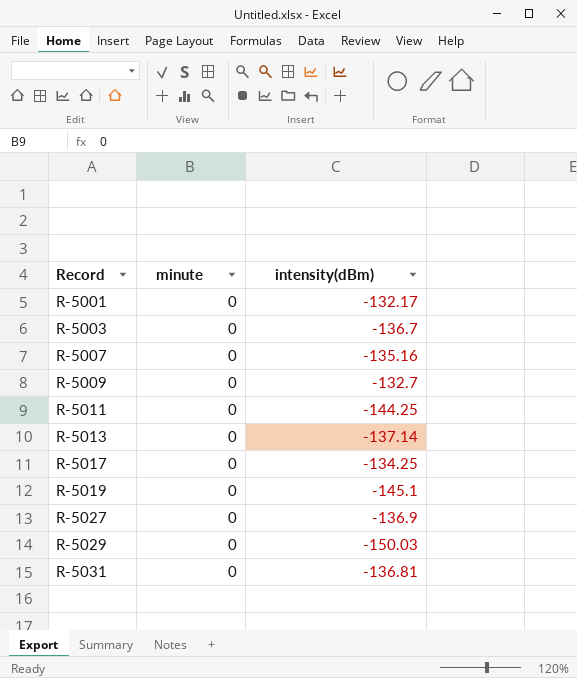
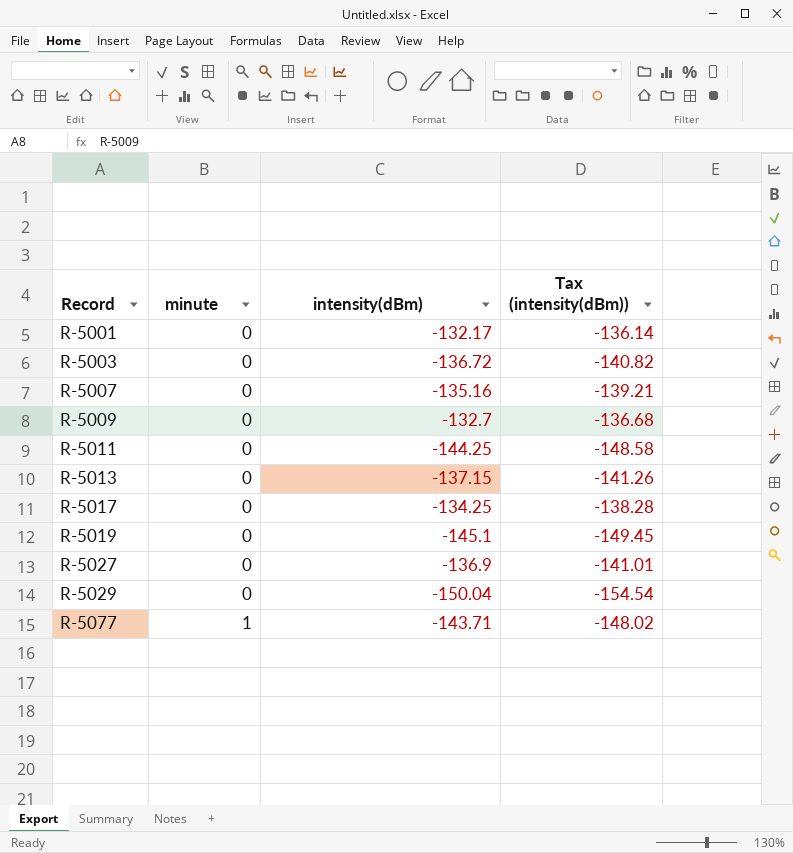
column Tax (intensity(dBm)) | formula: none -> [intensity(dBm)] * 1.03
row R-5031: 0 | -136.81 -> none
R-5003 | intensity(dBm): -136.7 -> -136.72
R-5013 | intensity(dBm): -137.14 -> -137.15
R-5029 | intensity(dBm): -150.03 -> -150.04
row R-5077: none -> 1 | -143.71 | -148.02

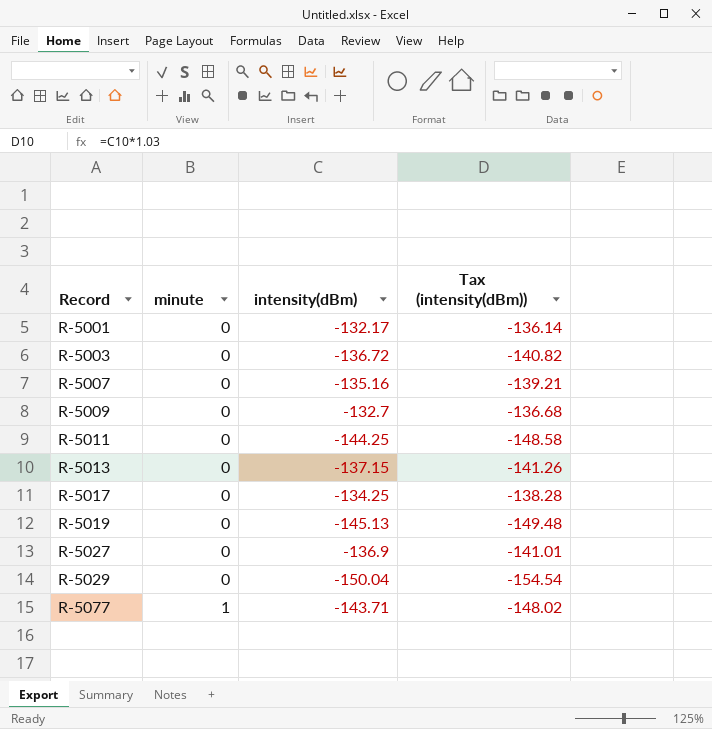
R-5019 | intensity(dBm): -145.1 -> -145.13
R-5019 | Tax (intensity(dBm)): -149.45 -> -149.48

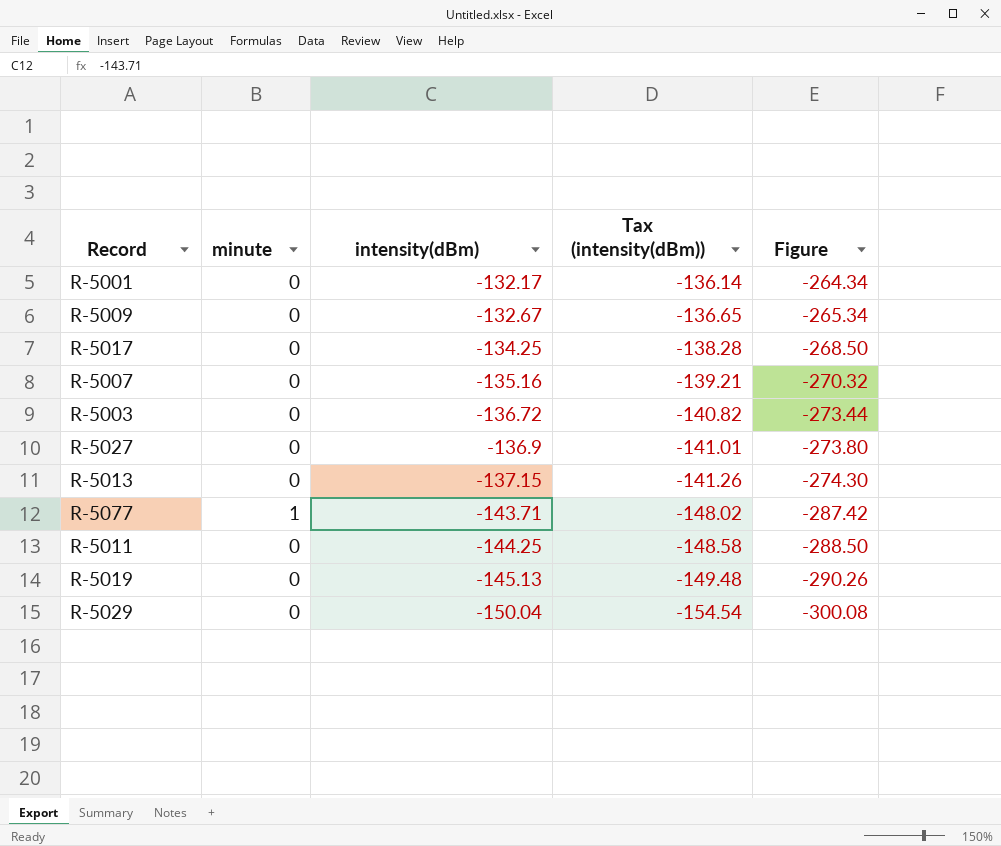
row order: Record ascending -> intensity(dBm) descending
column Figure | formula: none -> [intensity(dBm)] * 2
R-5009 | intensity(dBm): -132.7 -> -132.67
R-5009 | Tax (intensity(dBm)): -136.68 -> -136.65

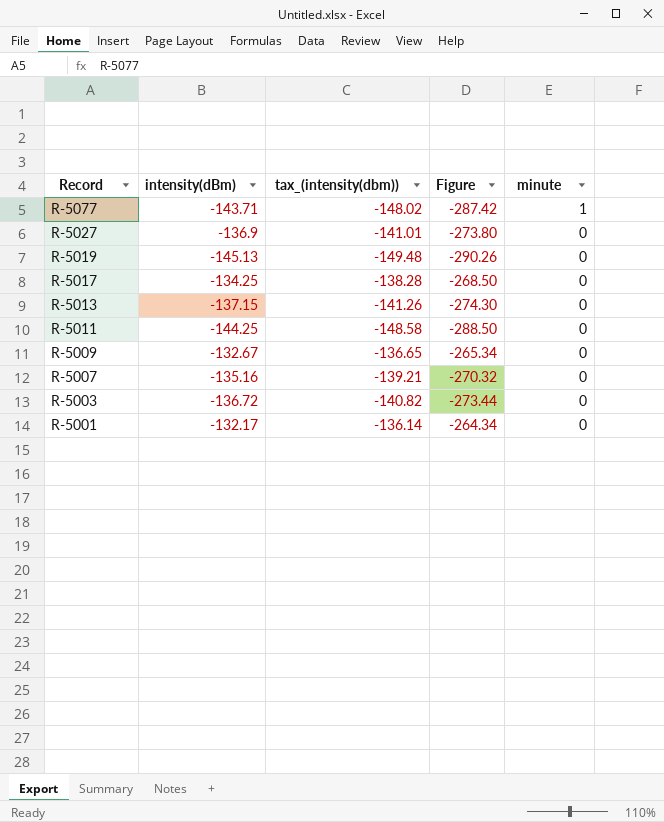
row order: intensity(dBm) descending -> Record descending
column name: Tax (intensity(dBm)) -> tax_(intensity(dbm))
column minute | position: 2 -> 5
row R-5029: 0 | -150.04 | -154.54 | -300.08 -> none

